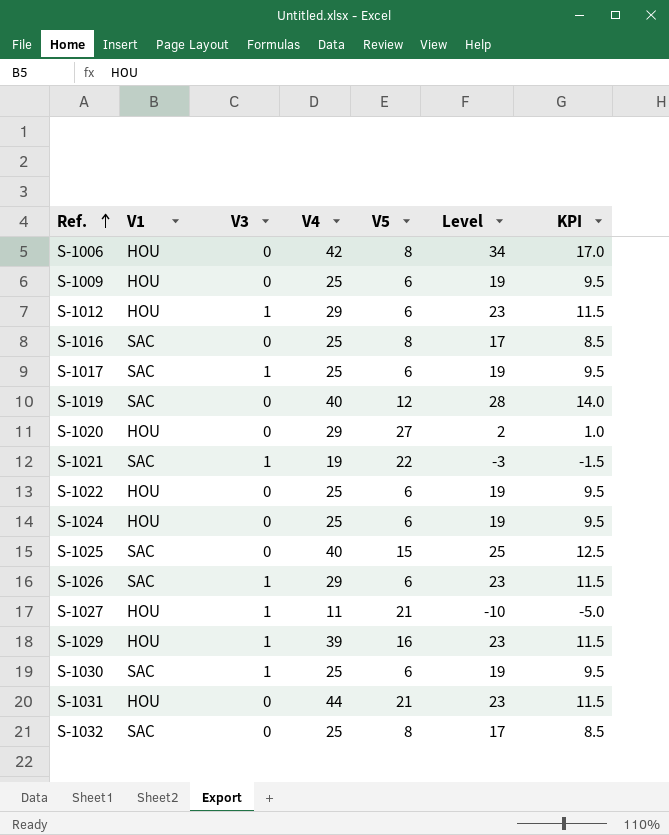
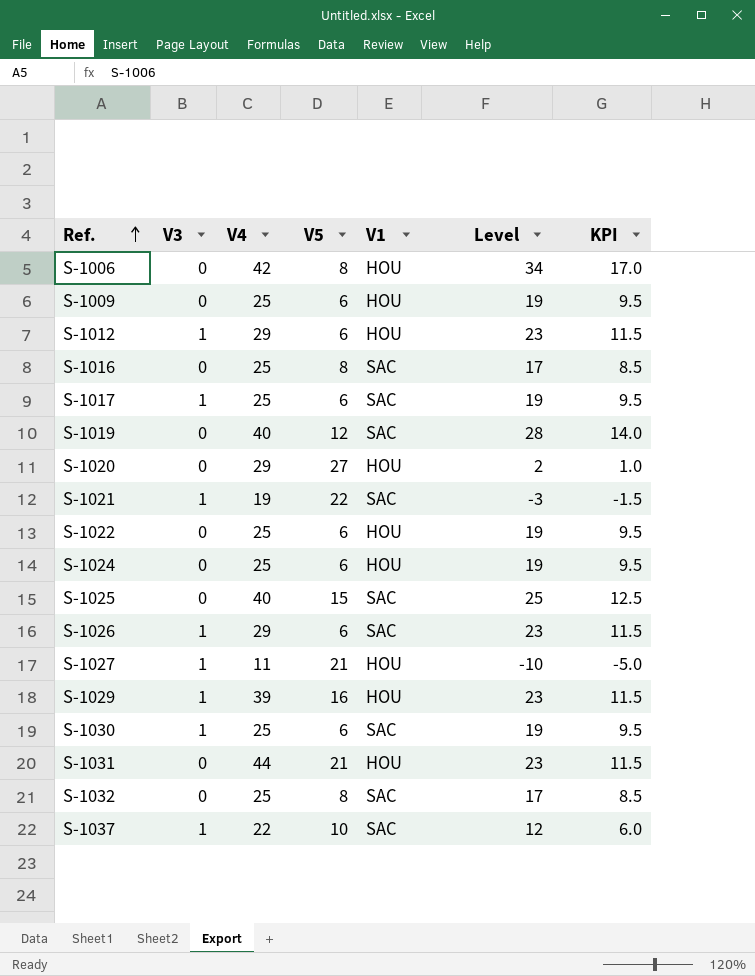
column V1 | position: 2 -> 5
row S-1037: none -> 1 | 22 | 10 | SAC | 12 | 6.0

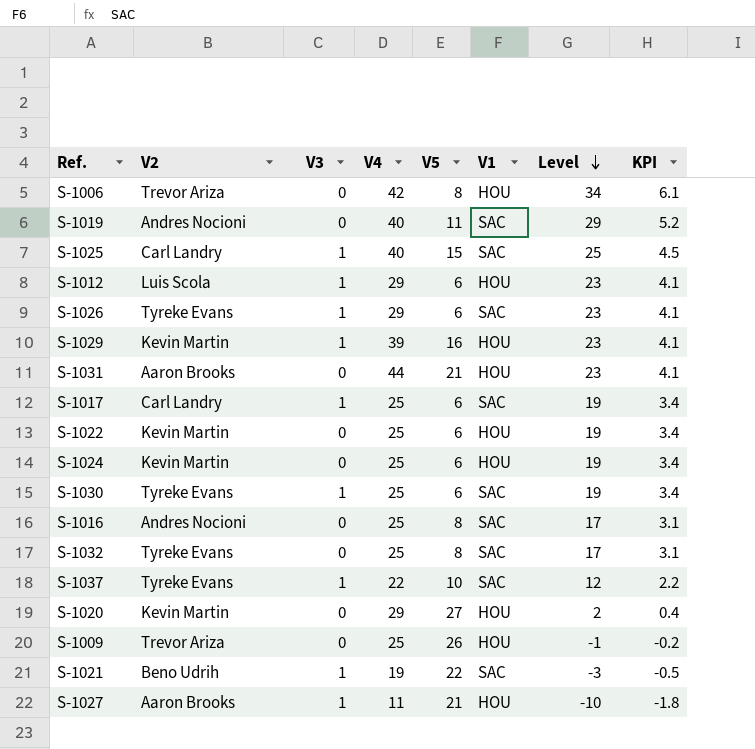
row order: Ref. ascending -> Level descending
column V2 | position: none -> 2
column KPI | formula: [Level] * 0.5 -> [Level] * 0.18
S-1019 | V5: 12 -> 11
S-1019 | Level: 28 -> 29
S-1025 | V3: 0 -> 1
S-1009 | V5: 6 -> 26
S-1009 | Level: 19 -> -1

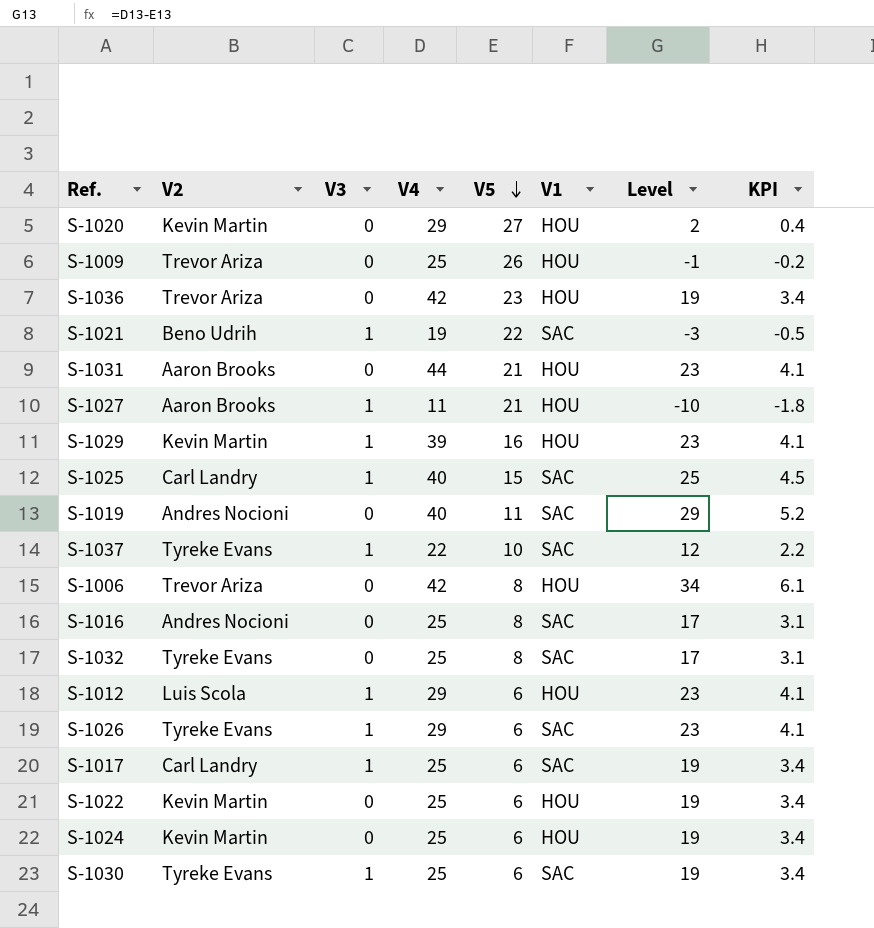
row order: Level descending -> V5 descending
row S-1036: none -> Trevor Ariza | 0 | 42 | 23 | HOU | 19 | 3.4

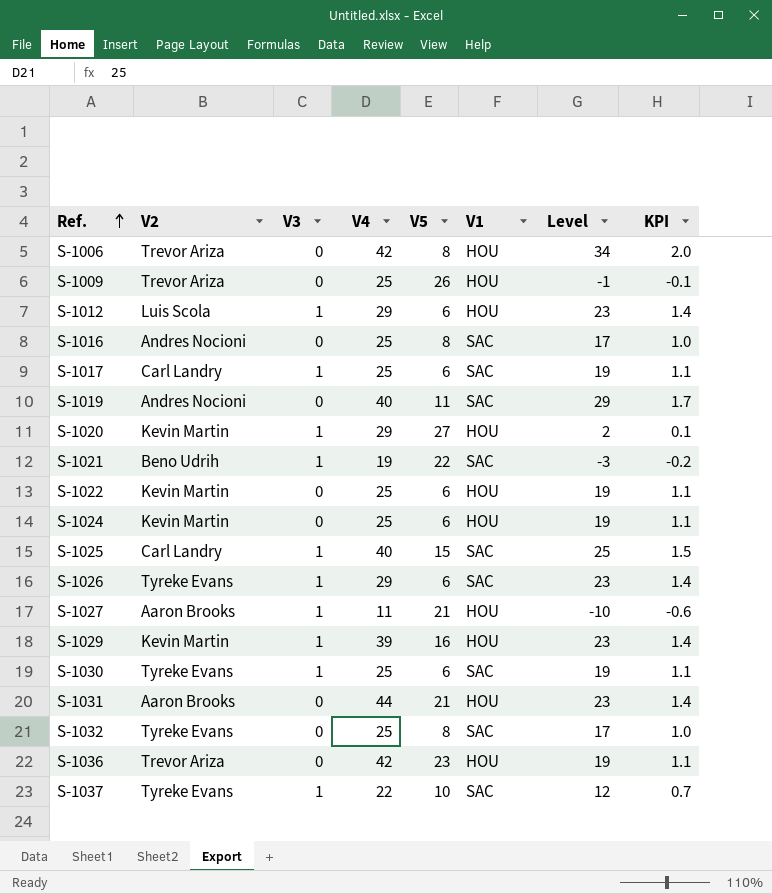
row order: V5 descending -> Ref. ascending
column KPI | formula: [Level] * 0.18 -> [Level] * 0.06
S-1020 | V3: 0 -> 1

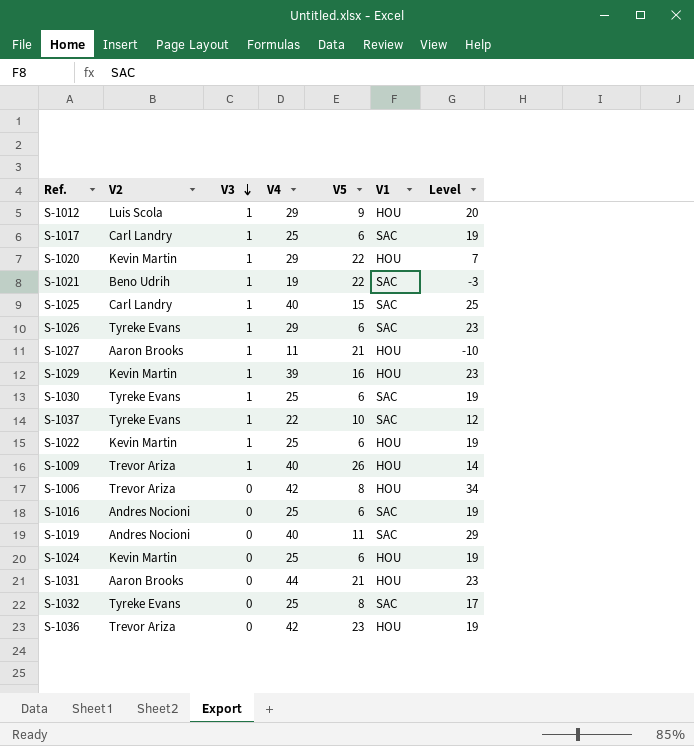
row order: Ref. ascending -> V3 descending
column KPI | formula: [Level] * 0.06 -> none
S-1012 | V5: 6 -> 9
S-1012 | Level: 23 -> 20
S-1020 | V5: 27 -> 22
S-1020 | Level: 2 -> 7
S-1022 | V3: 0 -> 1
S-1009 | V3: 0 -> 1
S-1009 | V4: 25 -> 40
S-1009 | Level: -1 -> 14
S-1016 | V5: 8 -> 6
S-1016 | Level: 17 -> 19

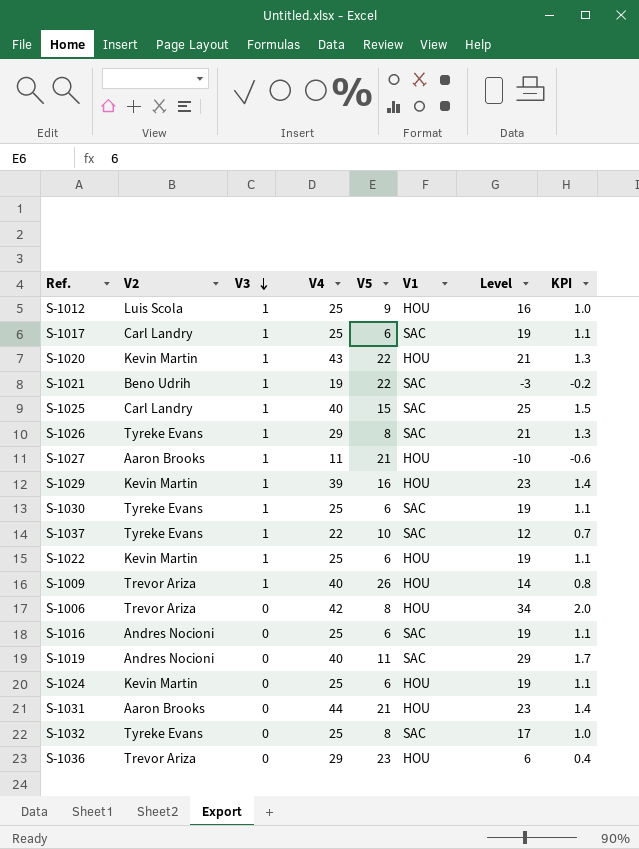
column KPI | formula: none -> [Level] * 0.06
S-1012 | V4: 29 -> 25
S-1012 | Level: 20 -> 16
S-1020 | V4: 29 -> 43
S-1020 | Level: 7 -> 21
S-1026 | V5: 6 -> 8
S-1026 | Level: 23 -> 21
S-1036 | V4: 42 -> 29
S-1036 | Level: 19 -> 6

